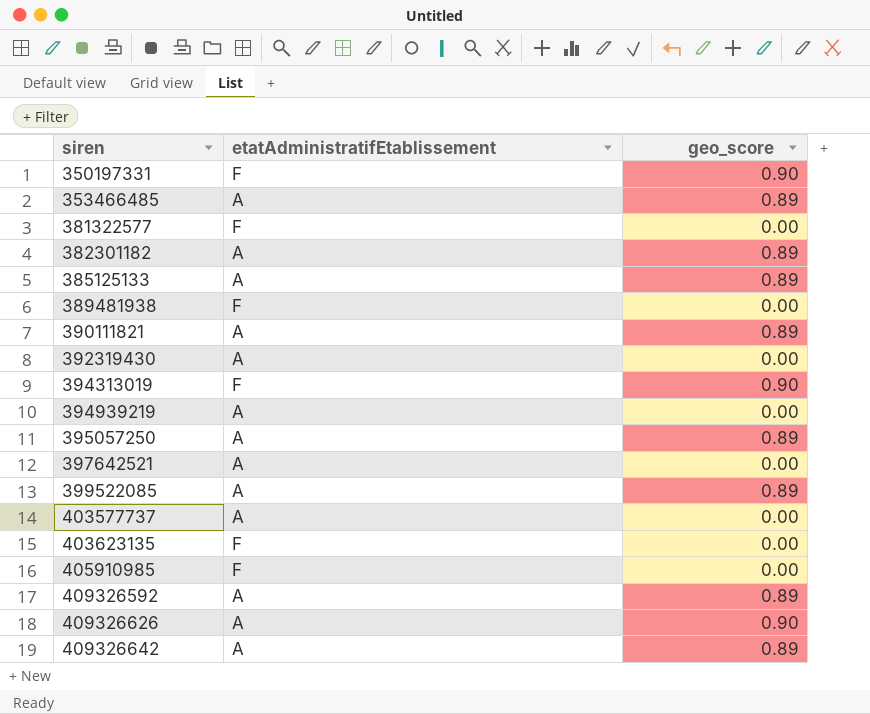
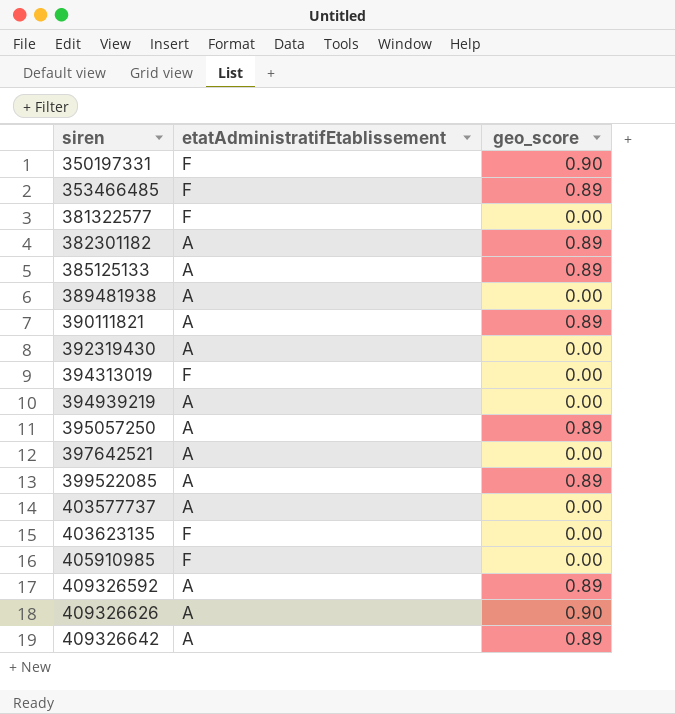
353466485 | etatAdministratifEtablissement: A -> F
389481938 | etatAdministratifEtablissement: F -> A
394313019 | geo_score: 0.90 -> 0.00

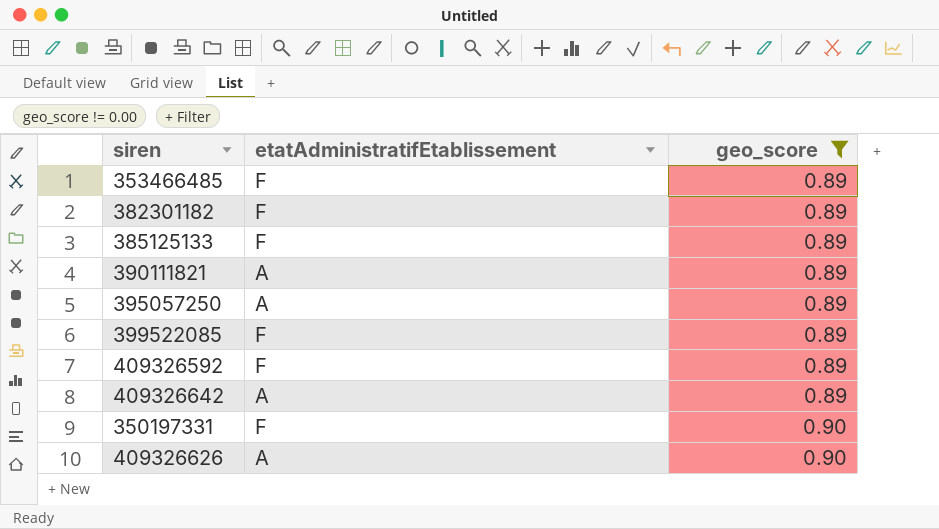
filter: none -> geo_score != 0.00
row order: siren ascending -> geo_score ascending
382301182 | etatAdministratifEtablissement: A -> F
385125133 | etatAdministratifEtablissement: A -> F
399522085 | etatAdministratifEtablissement: A -> F
409326592 | etatAdministratifEtablissement: A -> F

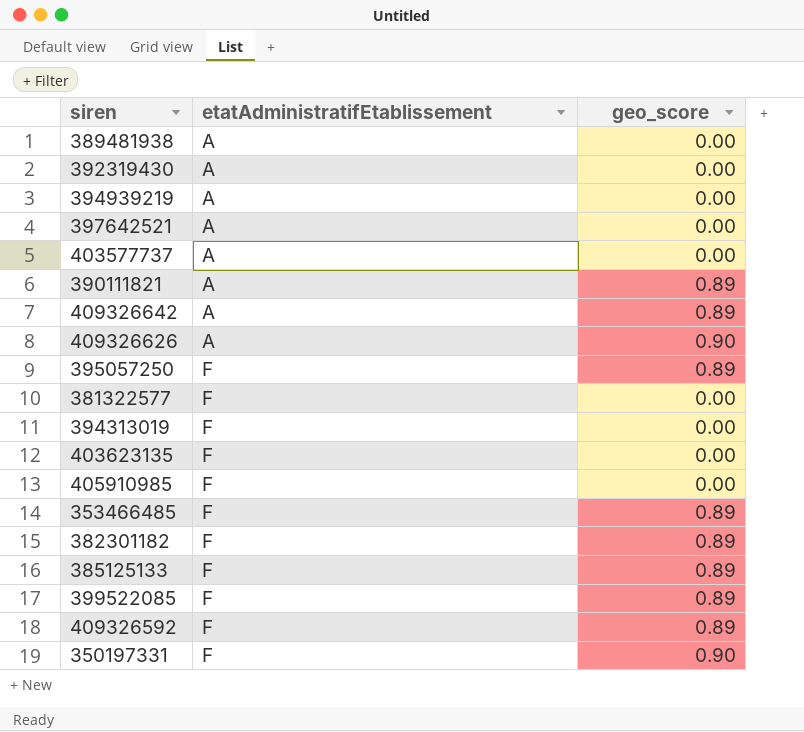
filter: geo_score != 0.00 -> none
row order: geo_score ascending -> etatAdministratifEtablissement ascending
395057250 | etatAdministratifEtablissement: A -> F

